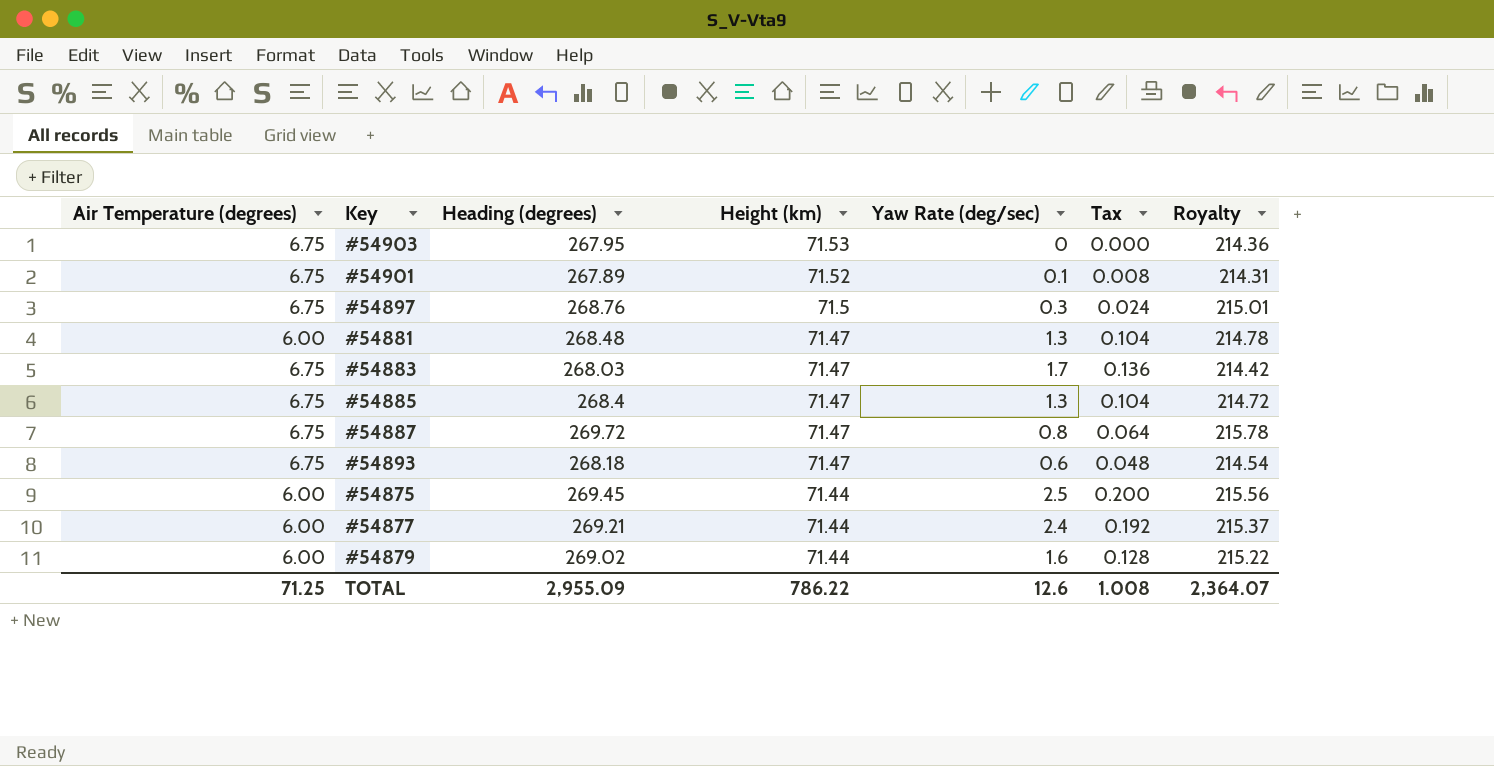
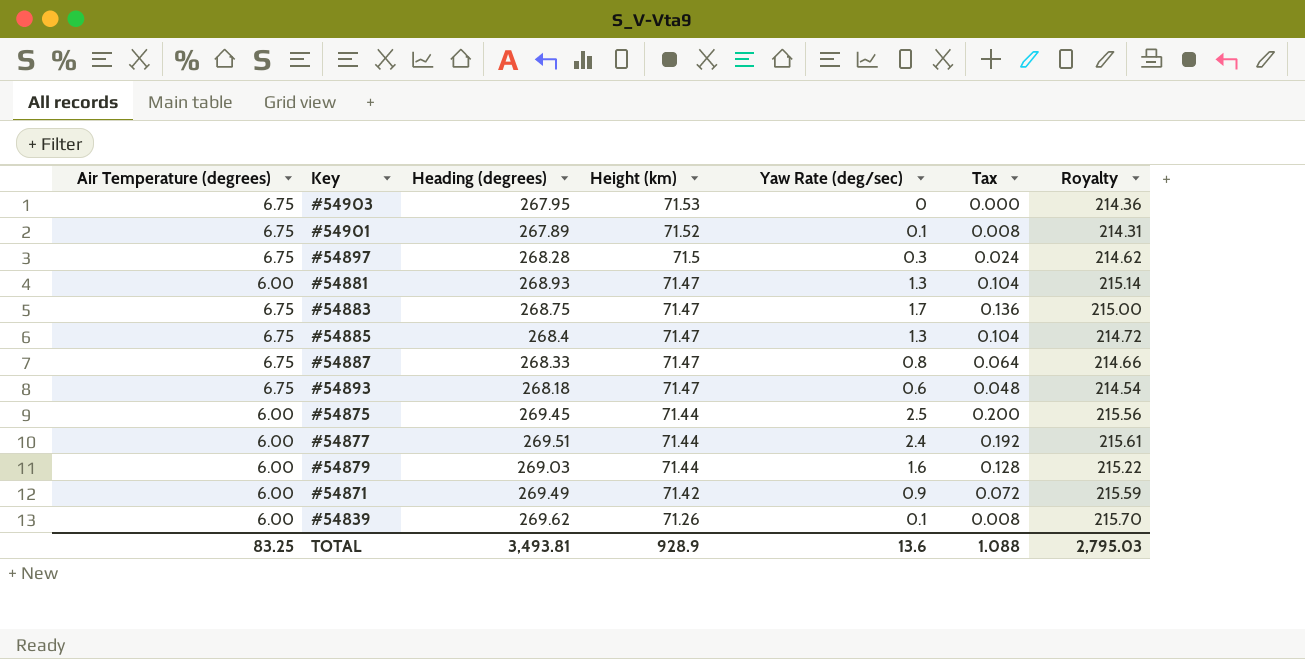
#54897 | Heading (degrees): 268.76 -> 268.28
#54897 | Royalty: 215.01 -> 214.62
#54881 | Heading (degrees): 268.48 -> 268.93
#54881 | Royalty: 214.78 -> 215.14
#54883 | Heading (degrees): 268.03 -> 268.75
#54883 | Royalty: 214.42 -> 215.00
#54887 | Heading (degrees): 269.72 -> 268.33
#54887 | Royalty: 215.78 -> 214.66
#54877 | Heading (degrees): 269.21 -> 269.51
#54877 | Royalty: 215.37 -> 215.61
#54879 | Heading (degrees): 269.02 -> 269.03
row #54871: none -> 6.00 | 269.49 | 71.42 | 0.9 | 0.072 | 215.59
row #54839: none -> 6.00 | 269.62 | 71.26 | 0.1 | 0.008 | 215.70
TOTAL | Air Temperature (degrees): 71.25 -> 83.25
TOTAL | Heading (degrees): 2,955.09 -> 3,493.81
TOTAL | Height (km): 786.22 -> 928.9
TOTAL | Yaw Rate (deg/sec): 12.6 -> 13.6
TOTAL | Tax: 1.008 -> 1.088
TOTAL | Royalty: 2,364.07 -> 2,795.03

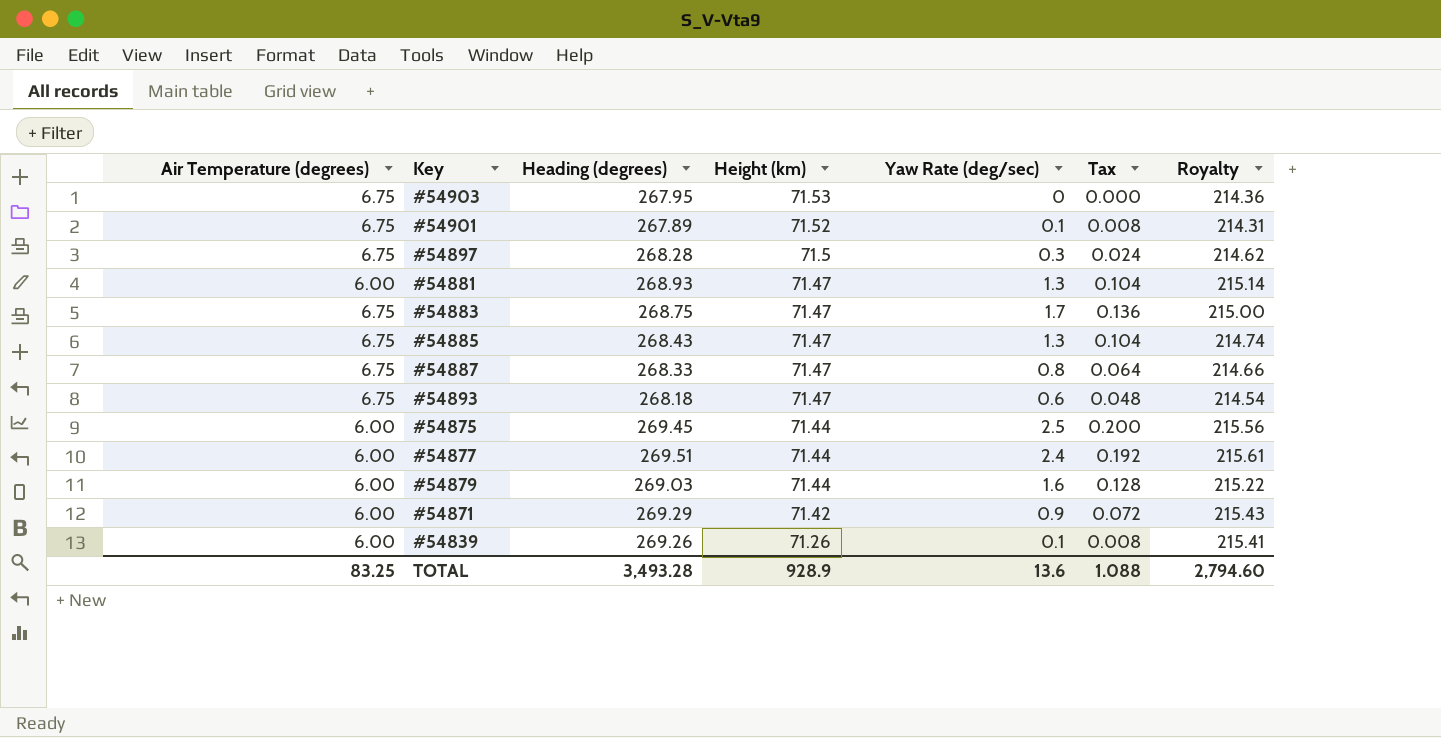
#54885 | Heading (degrees): 268.4 -> 268.43
#54885 | Royalty: 214.72 -> 214.74
#54871 | Heading (degrees): 269.49 -> 269.29
#54871 | Royalty: 215.59 -> 215.43
#54839 | Heading (degrees): 269.62 -> 269.26
#54839 | Royalty: 215.70 -> 215.41
TOTAL | Heading (degrees): 3,493.81 -> 3,493.28
TOTAL | Royalty: 2,795.03 -> 2,794.60

